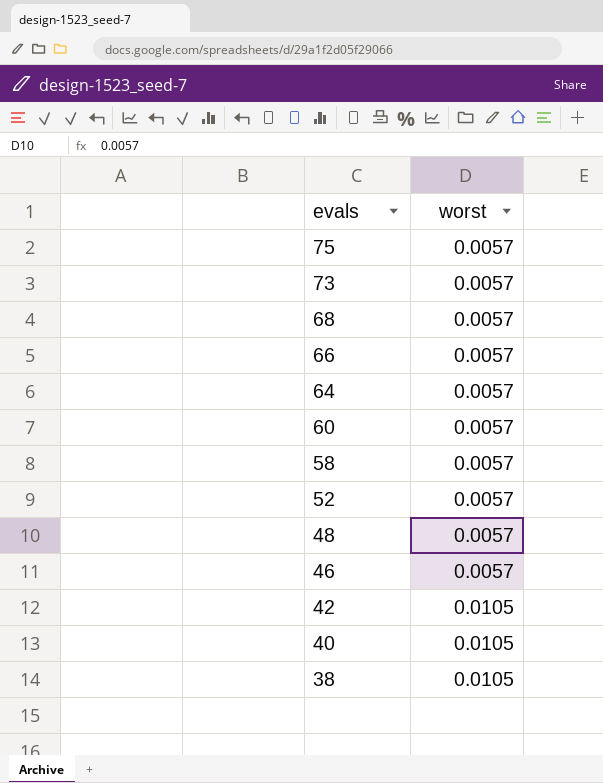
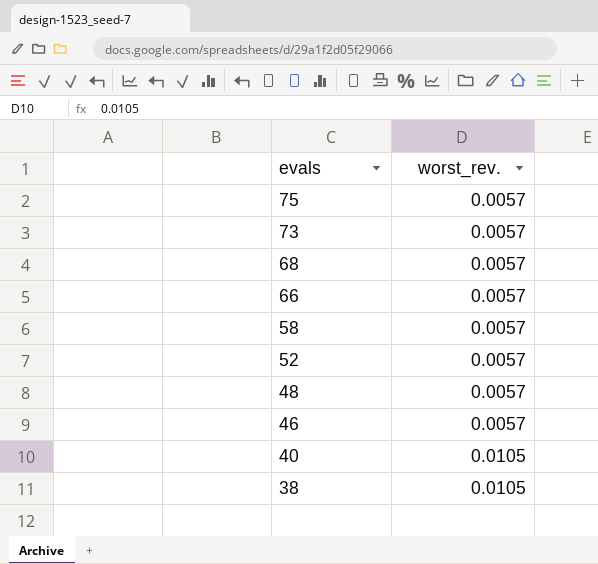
column name: worst -> worst_rev.
row 64: 0.0057 -> none
row 60: 0.0057 -> none
row 42: 0.0105 -> none

